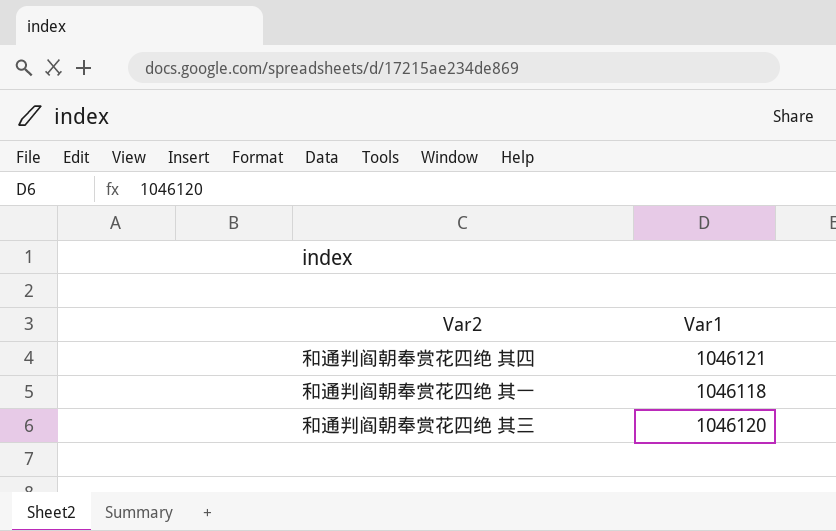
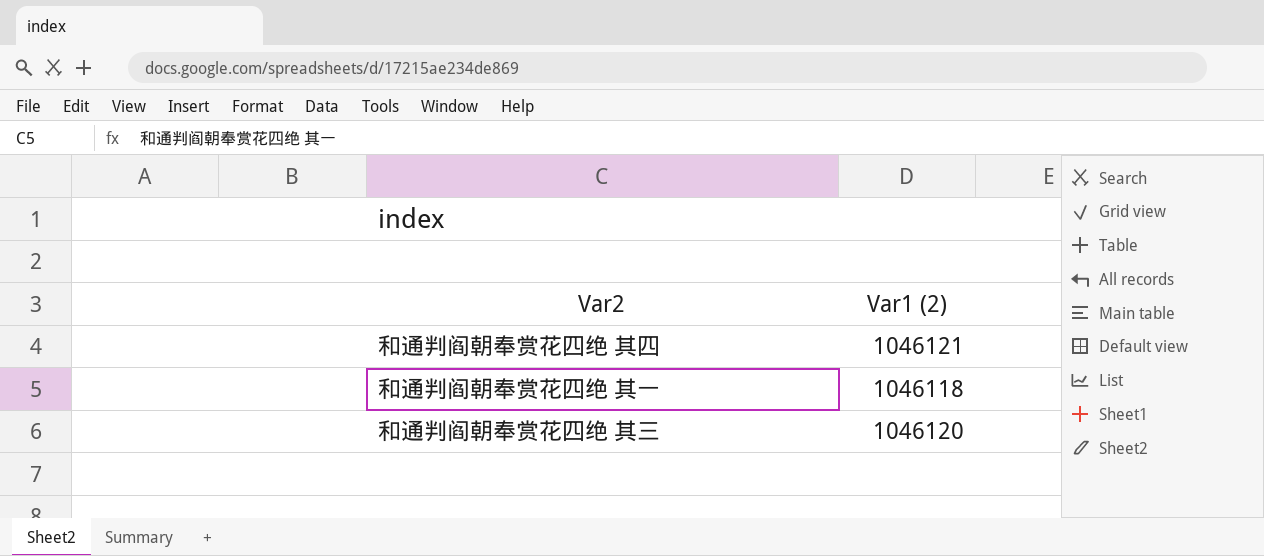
column name: Var1 -> Var1 (2)

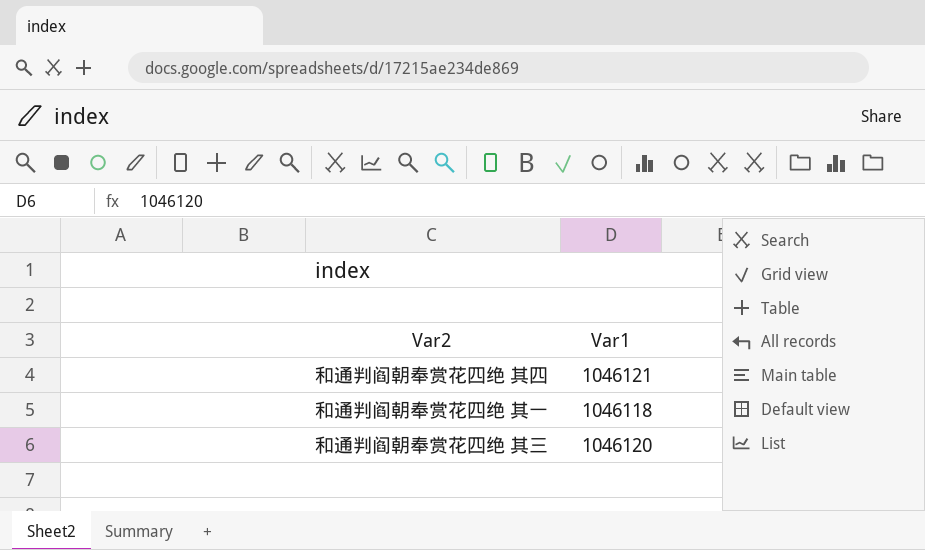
column name: Var1 (2) -> Var1

